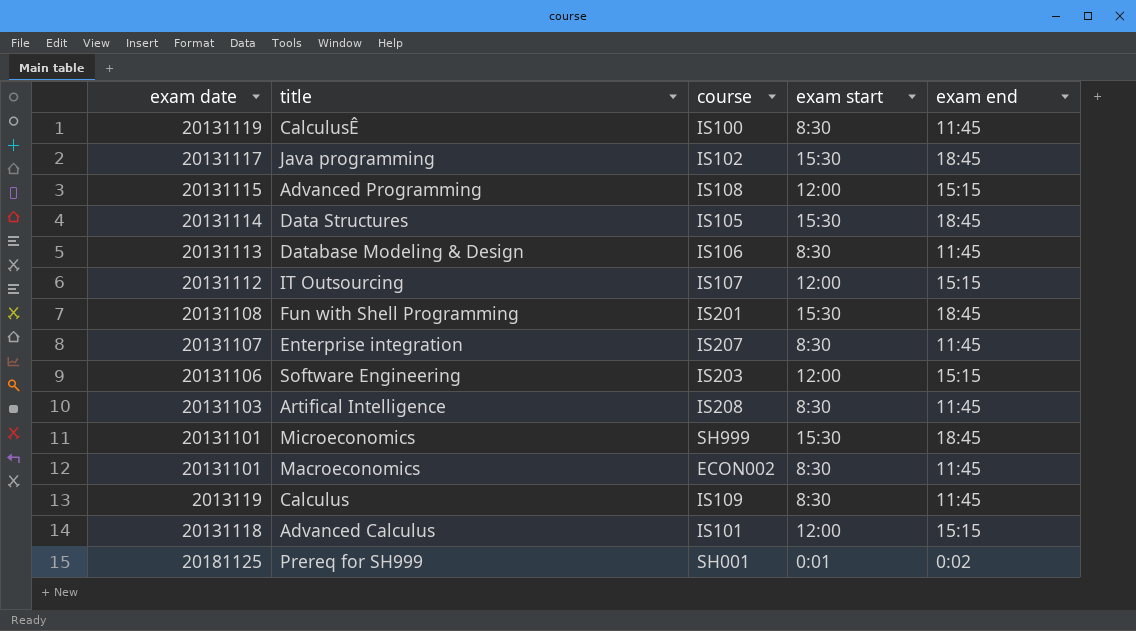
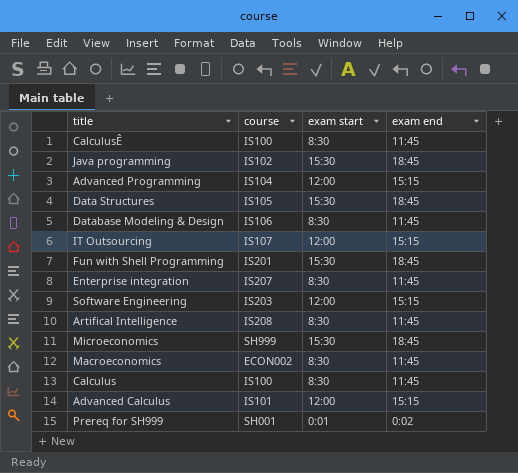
column exam date | position: 1 -> none
Advanced Programming | course: IS108 -> IS104
Calculus | course: IS109 -> IS100

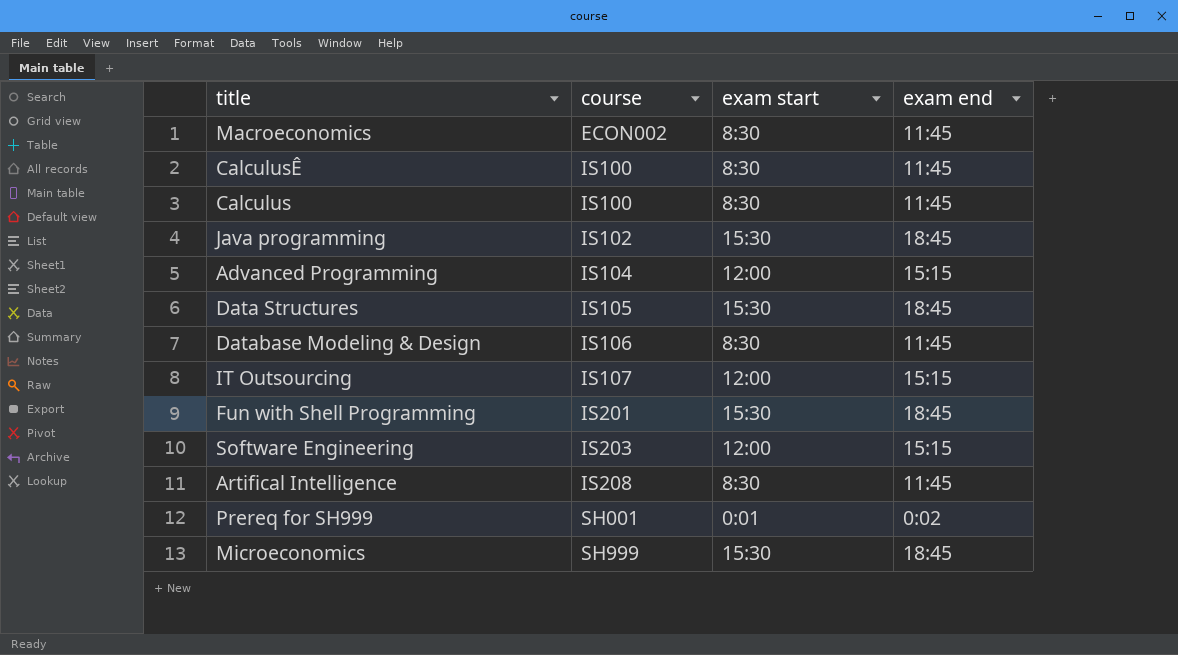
row order: none -> course ascending
row Enterprise integration: IS207 | 8:30 | 11:45 -> none
row Advanced Calculus: IS101 | 12:00 | 15:15 -> none

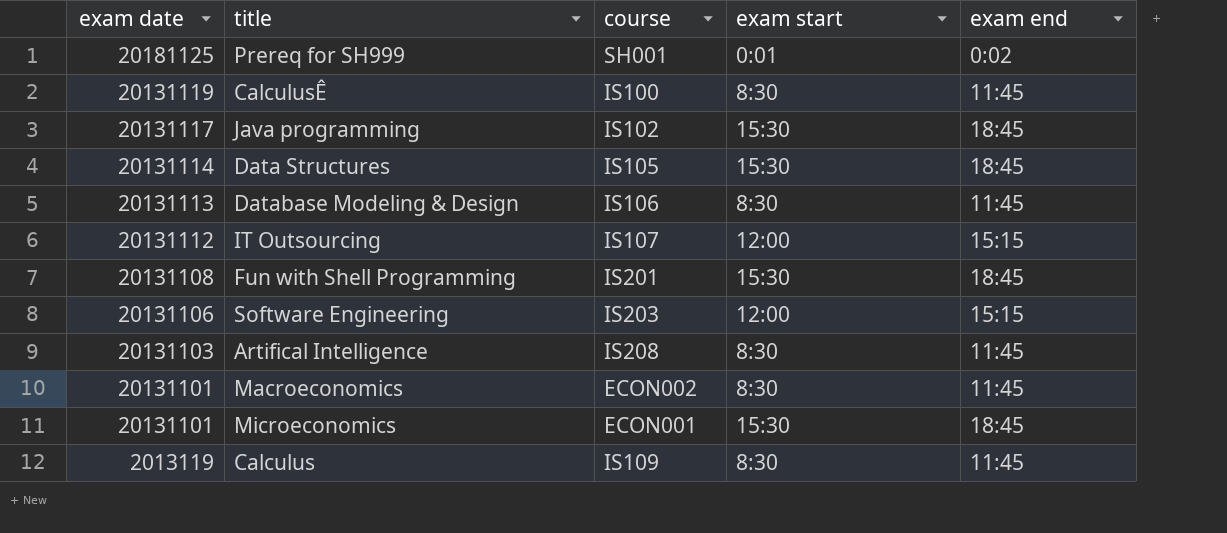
row order: course ascending -> exam date descending
column exam date | position: none -> 1
row Advanced Programming: IS104 | 12:00 | 15:15 -> none
Microeconomics | course: SH999 -> ECON001
Calculus | course: IS100 -> IS109

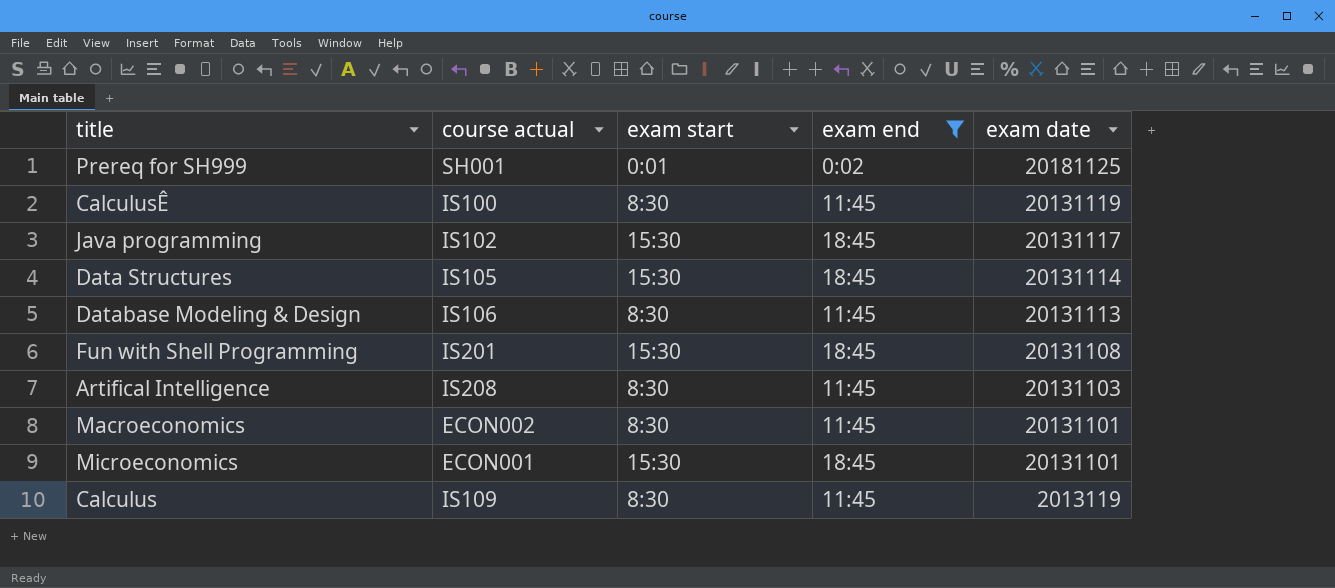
filter: none -> exam end != 15:15
column name: course -> course actual
column exam date | position: 1 -> 5

